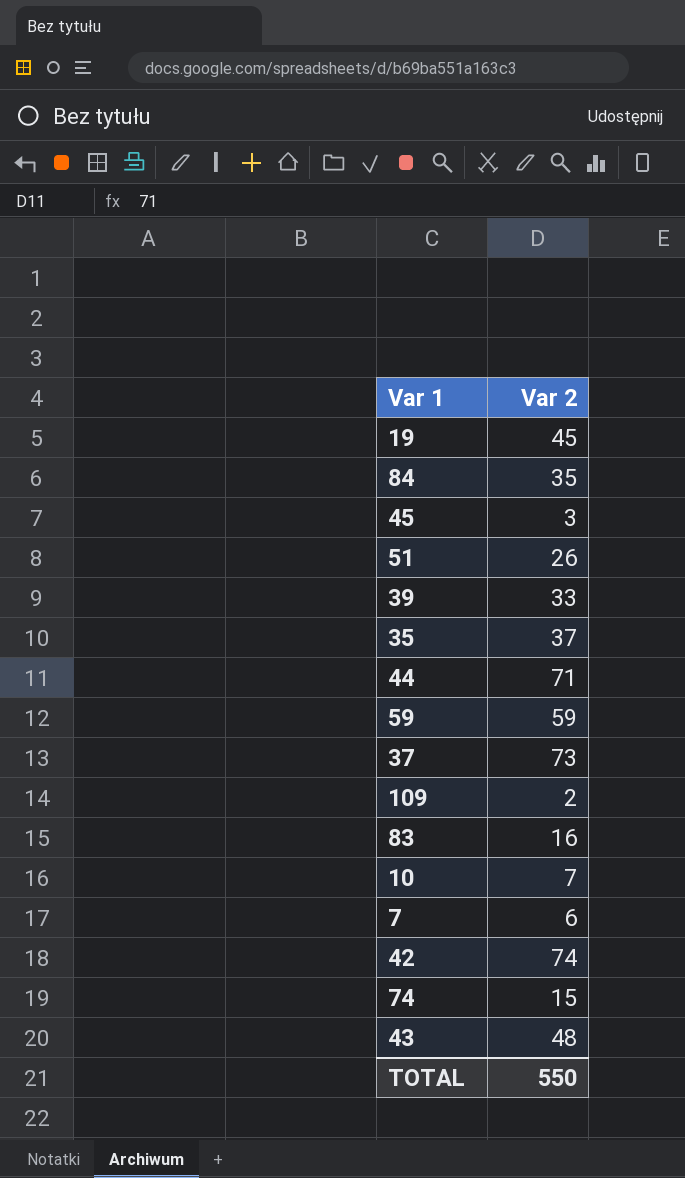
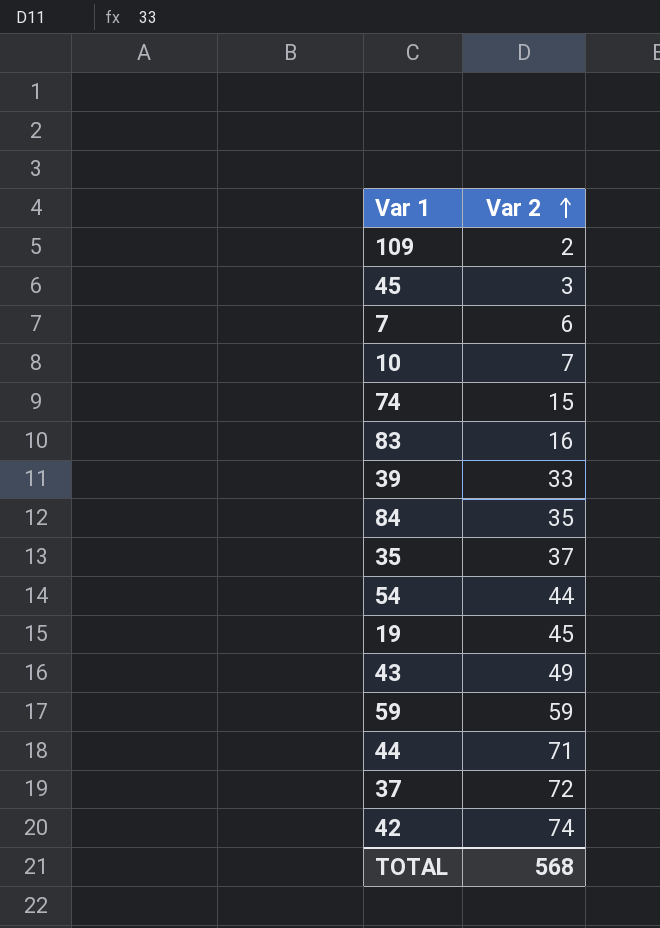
row order: none -> Var 2 ascending
row 51: 26 -> none
row 54: none -> 44
43 | Var 2: 48 -> 49
37 | Var 2: 73 -> 72
TOTAL | Var 2: 550 -> 568

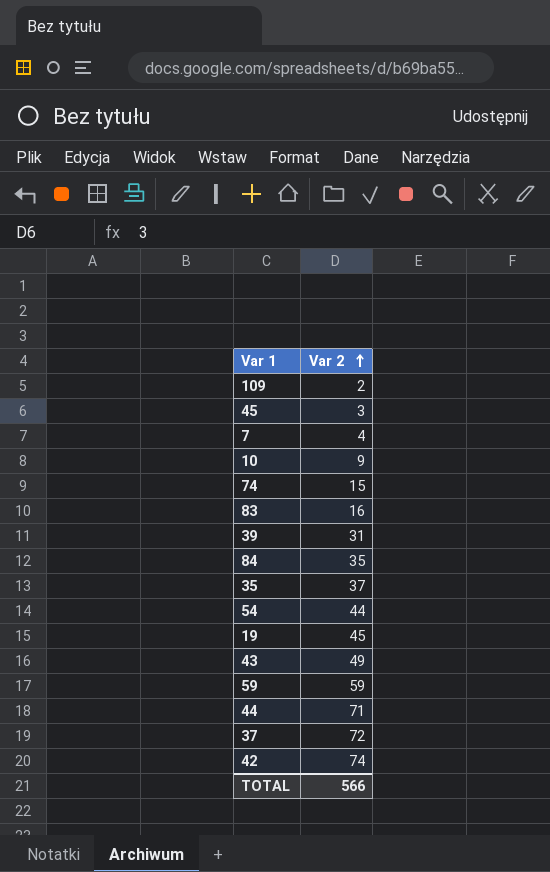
7 | Var 2: 6 -> 4
10 | Var 2: 7 -> 9
39 | Var 2: 33 -> 31
TOTAL | Var 2: 568 -> 566

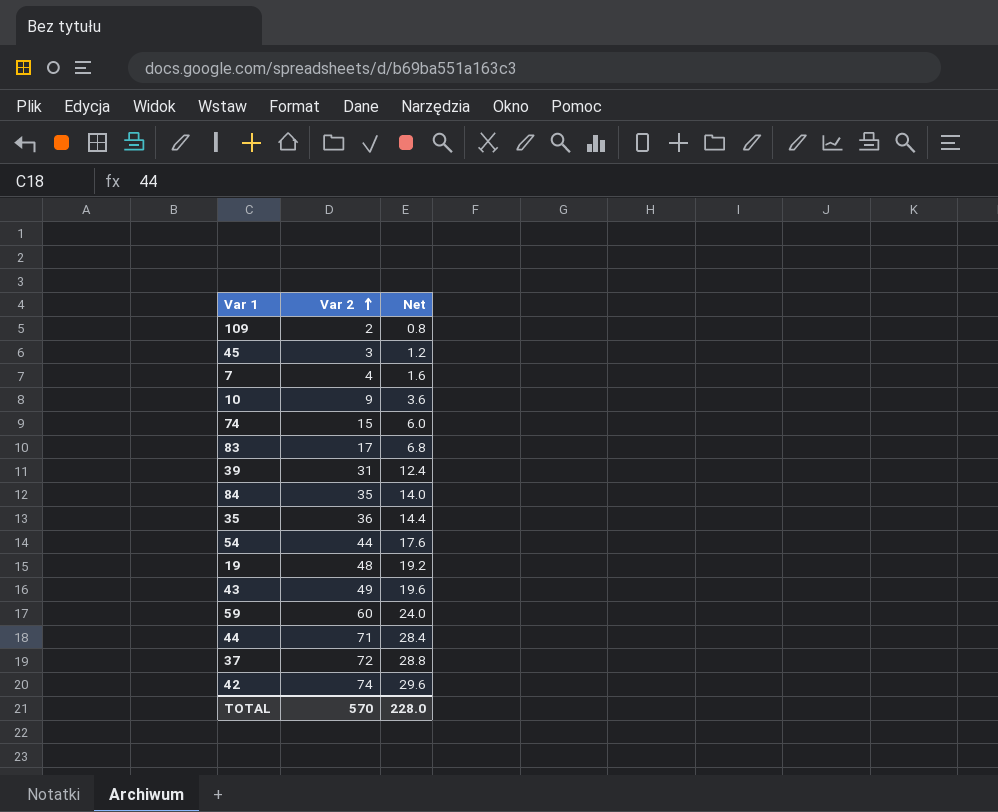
column Net | formula: none -> [Var 2] * 0.4
83 | Var 2: 16 -> 17
35 | Var 2: 37 -> 36
19 | Var 2: 45 -> 48
59 | Var 2: 59 -> 60
TOTAL | Var 2: 566 -> 570

